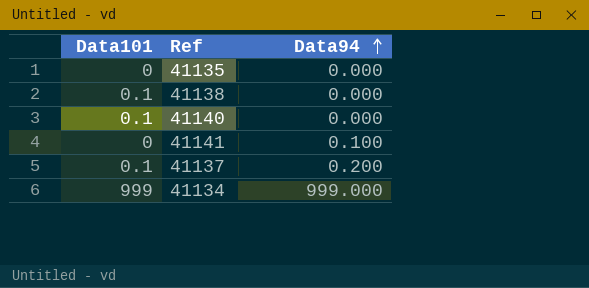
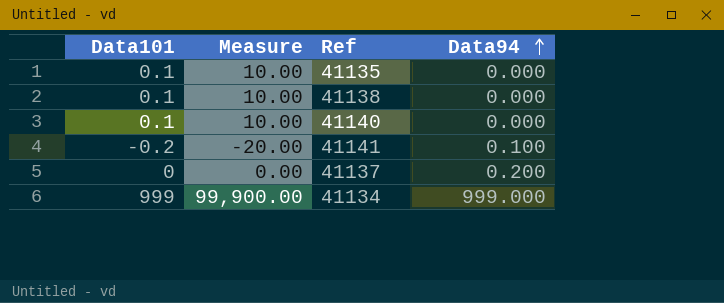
column Measure | formula: none -> [Data101] * 100
41135 | Data101: 0 -> 0.1
41141 | Data101: 0 -> -0.2
41137 | Data101: 0.1 -> 0

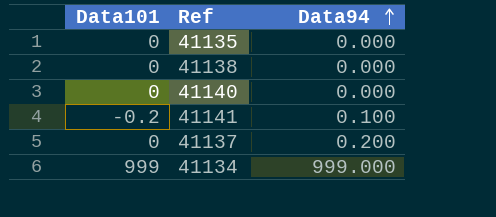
column Measure | formula: [Data101] * 100 -> none
41135 | Data101: 0.1 -> 0
41138 | Data101: 0.1 -> 0
41140 | Data101: 0.1 -> 0

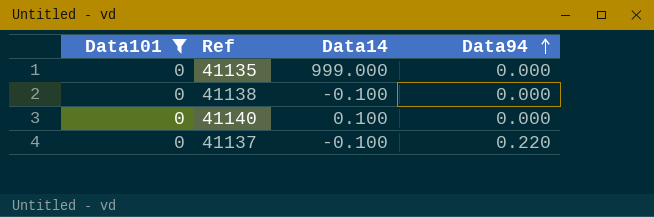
filter: none -> Data101 = 0
column Data14 | position: none -> 3
41137 | Data94: 0.200 -> 0.220

